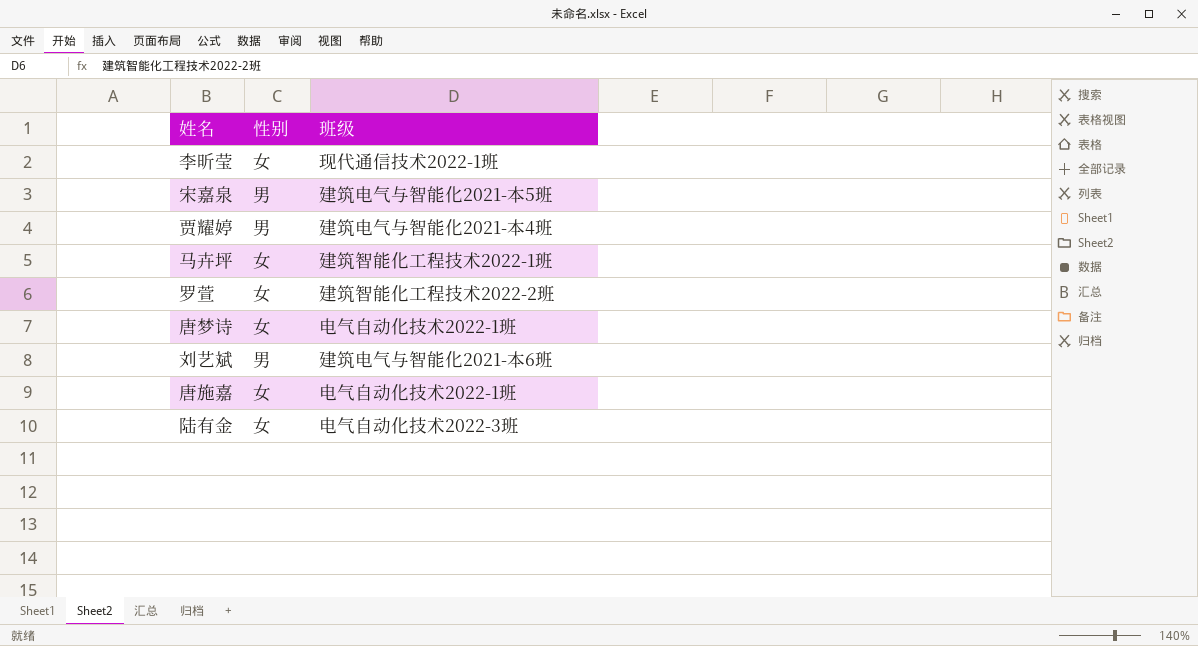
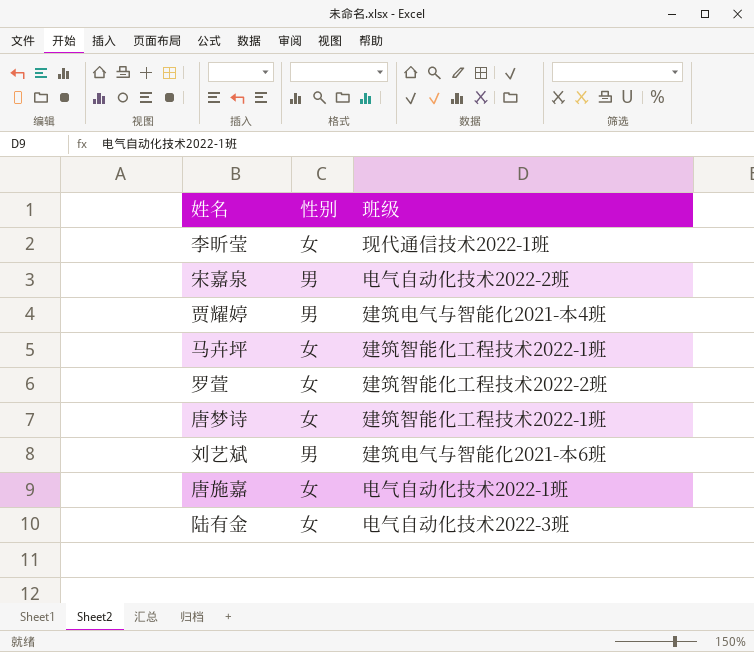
宋嘉泉 | 班级: 建筑电气与智能化2021-本5班 -> 电气自动化技术2022-2班
唐梦诗 | 班级: 电气自动化技术2022-1班 -> 建筑智能化工程技术2022-1班

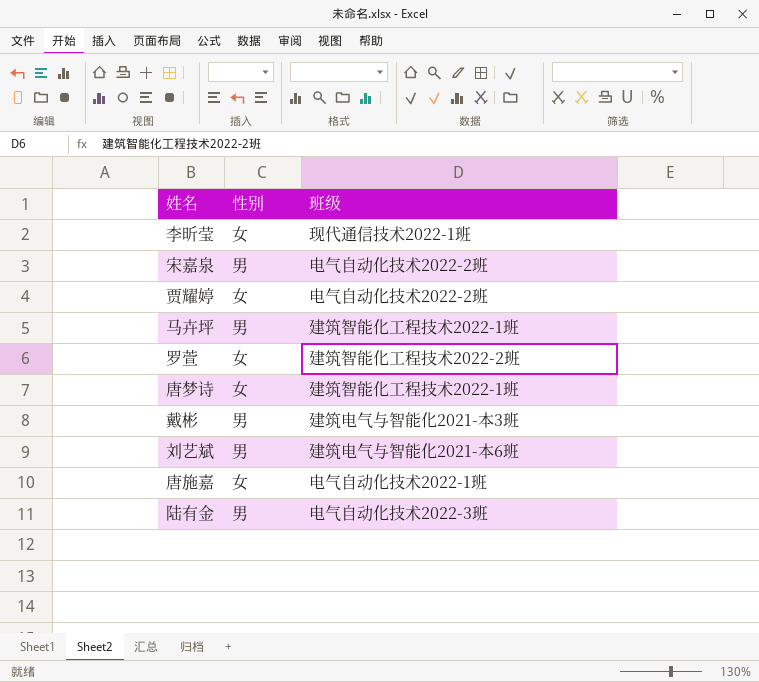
贾耀婷 | 性别: 男 -> 女
贾耀婷 | 班级: 建筑电气与智能化2021-本4班 -> 电气自动化技术2022-2班
马卉坪 | 性别: 女 -> 男
row 戴彬: none -> 男 | 建筑电气与智能化2021-本3班
陆有金 | 性别: 女 -> 男

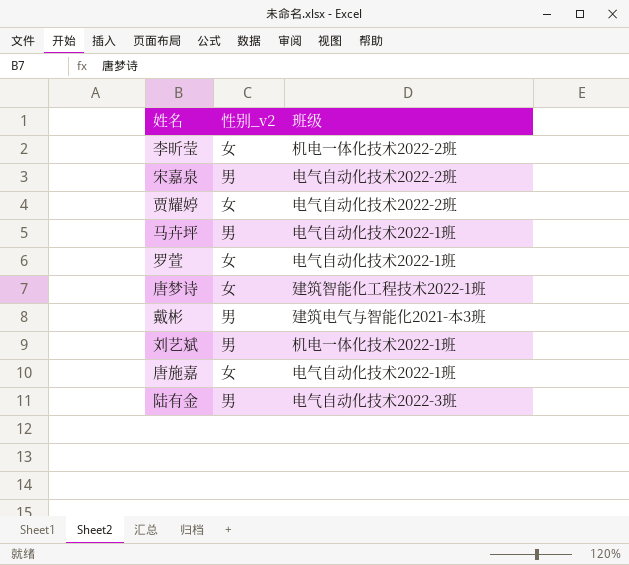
column name: 性别 -> 性别_v2
李昕莹 | 班级: 现代通信技术2022-1班 -> 机电一体化技术2022-2班
马卉坪 | 班级: 建筑智能化工程技术2022-1班 -> 电气自动化技术2022-1班
罗萱 | 班级: 建筑智能化工程技术2022-2班 -> 电气自动化技术2022-1班
刘艺斌 | 班级: 建筑电气与智能化2021-本6班 -> 机电一体化技术2022-1班

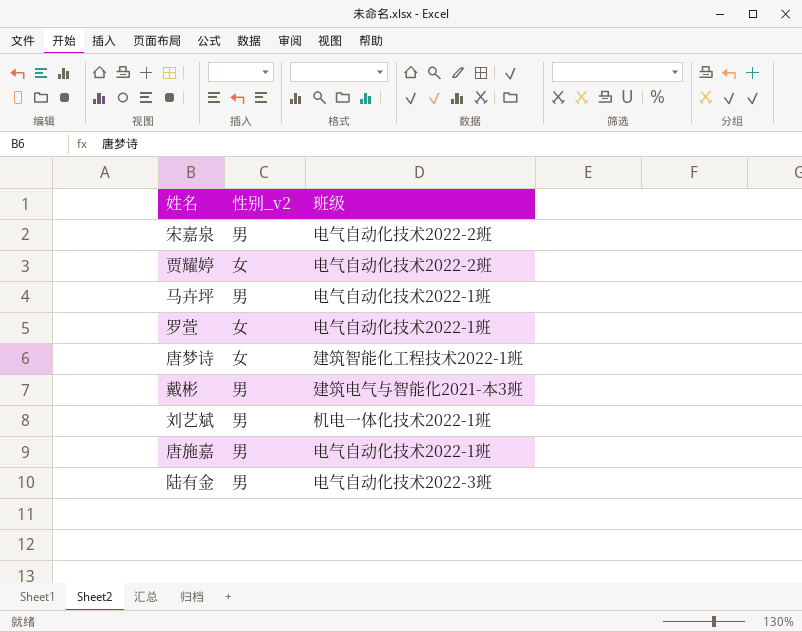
row 李昕莹: 女 | 机电一体化技术2022-2班 -> none
唐施嘉 | 性别_v2: 女 -> 男

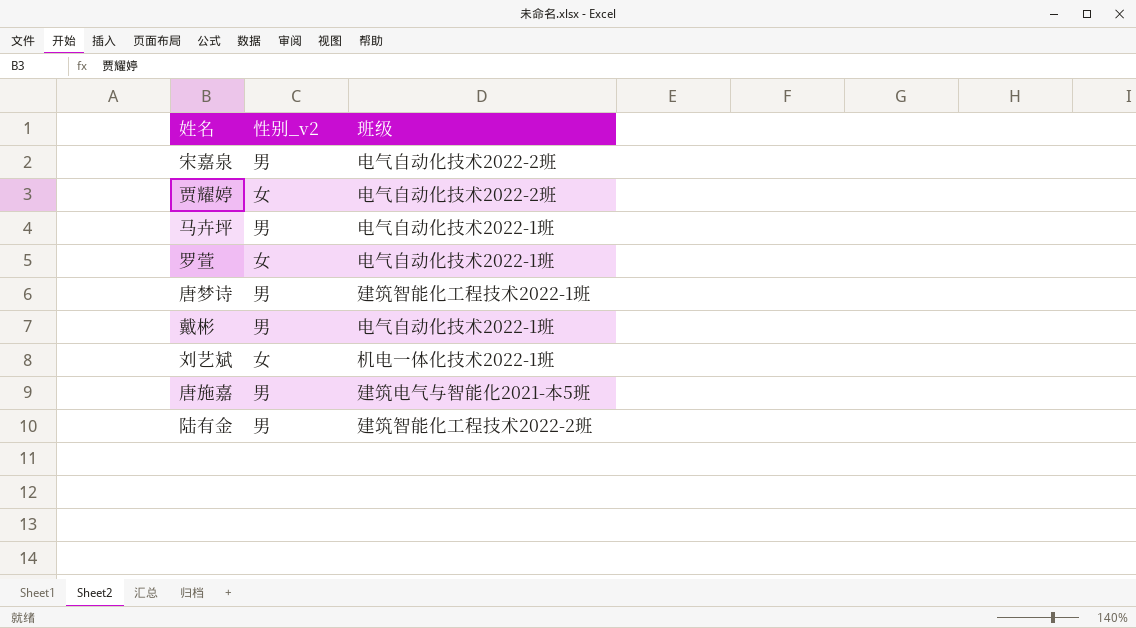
唐梦诗 | 性别_v2: 女 -> 男
戴彬 | 班级: 建筑电气与智能化2021-本3班 -> 电气自动化技术2022-1班
刘艺斌 | 性别_v2: 男 -> 女
唐施嘉 | 班级: 电气自动化技术2022-1班 -> 建筑电气与智能化2021-本5班
陆有金 | 班级: 电气自动化技术2022-3班 -> 建筑智能化工程技术2022-2班

